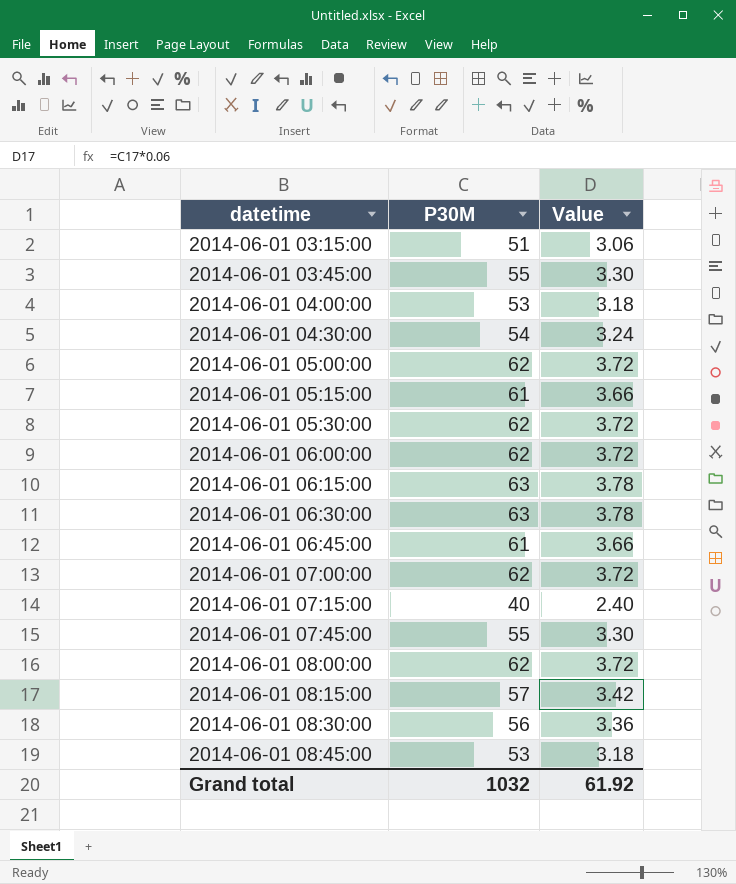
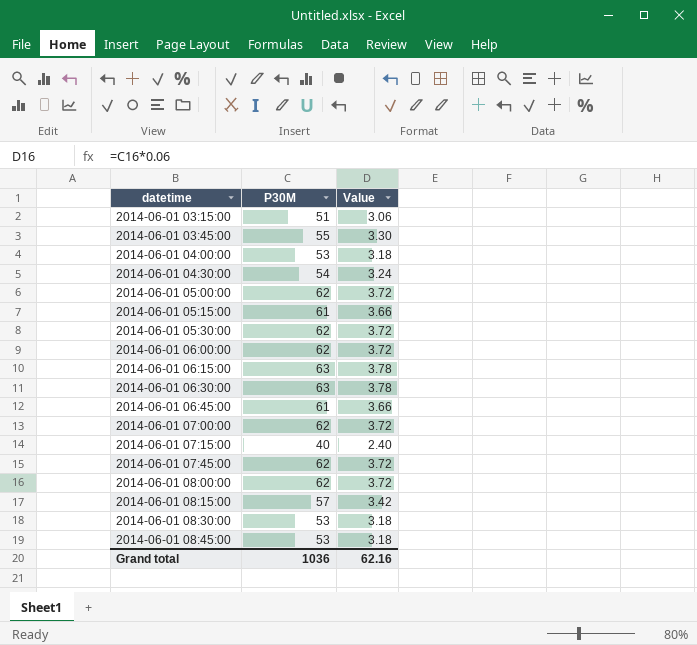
2014-06-01 07:45:00 | P30M: 55 -> 62
2014-06-01 07:45:00 | Value: 3.30 -> 3.72
2014-06-01 08:30:00 | P30M: 56 -> 53
2014-06-01 08:30:00 | Value: 3.36 -> 3.18
Grand total | P30M: 1032 -> 1036
Grand total | Value: 61.92 -> 62.16

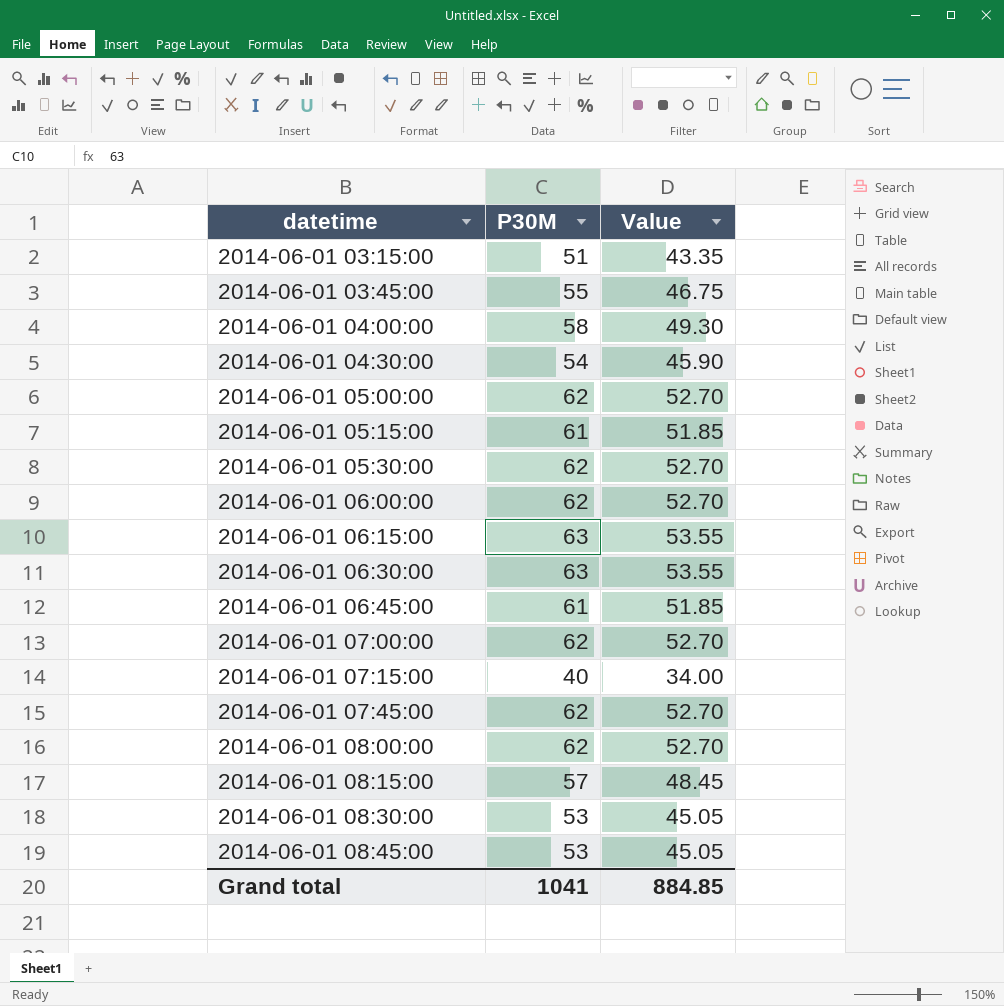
column Value | formula: [P30M] * 0.06 -> [P30M] * 0.85
2014-06-01 04:00:00 | P30M: 53 -> 58
Grand total | P30M: 1036 -> 1041
Grand total | Value: 62.16 -> 884.85

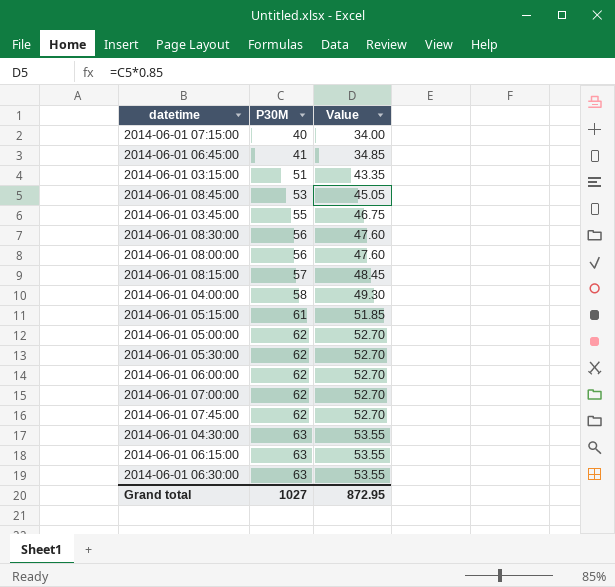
row order: datetime ascending -> P30M ascending
2014-06-01 06:45:00 | P30M: 61 -> 41
2014-06-01 06:45:00 | Value: 51.85 -> 34.85
2014-06-01 08:30:00 | P30M: 53 -> 56
2014-06-01 08:30:00 | Value: 45.05 -> 47.60
2014-06-01 08:00:00 | P30M: 62 -> 56
2014-06-01 08:00:00 | Value: 52.70 -> 47.60
2014-06-01 04:30:00 | P30M: 54 -> 63
2014-06-01 04:30:00 | Value: 45.90 -> 53.55
Grand total | P30M: 1041 -> 1027
Grand total | Value: 884.85 -> 872.95

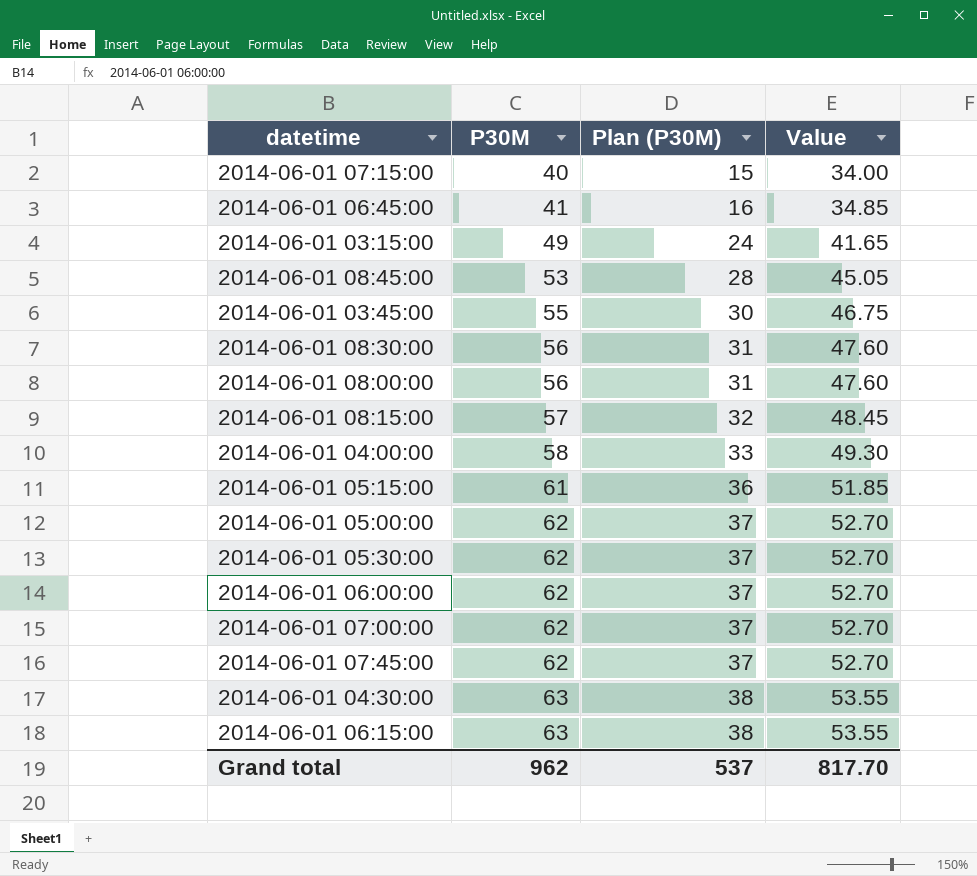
column Plan (P30M) | formula: none -> [P30M] - 25
row 2014-06-01 06:30:00: 63 | 53.55 -> none
2014-06-01 03:15:00 | P30M: 51 -> 49
2014-06-01 03:15:00 | Value: 43.35 -> 41.65
Grand total | P30M: 1027 -> 962
Grand total | Value: 872.95 -> 817.70

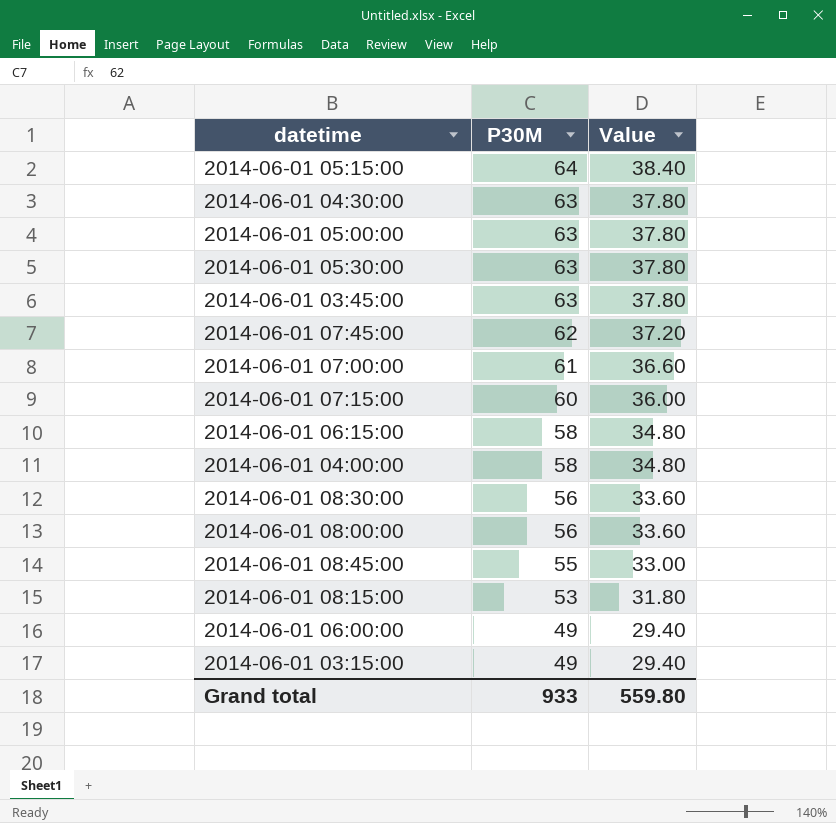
row order: P30M ascending -> P30M descending
column Plan (P30M) | formula: [P30M] - 25 -> none
column Value | formula: [P30M] * 0.85 -> [P30M] * 0.6
row 2014-06-01 06:45:00: 41 | 16 | 34.85 -> none
2014-06-01 05:15:00 | P30M: 61 -> 64
2014-06-01 05:00:00 | P30M: 62 -> 63
2014-06-01 05:30:00 | P30M: 62 -> 63
2014-06-01 03:45:00 | P30M: 55 -> 63
2014-06-01 07:00:00 | P30M: 62 -> 61
2014-06-01 07:15:00 | P30M: 40 -> 60
2014-06-01 06:15:00 | P30M: 63 -> 58
2014-06-01 08:45:00 | P30M: 53 -> 55
2014-06-01 08:15:00 | P30M: 57 -> 53
2014-06-01 06:00:00 | P30M: 62 -> 49
Grand total | P30M: 962 -> 933
Grand total | Value: 817.70 -> 559.80

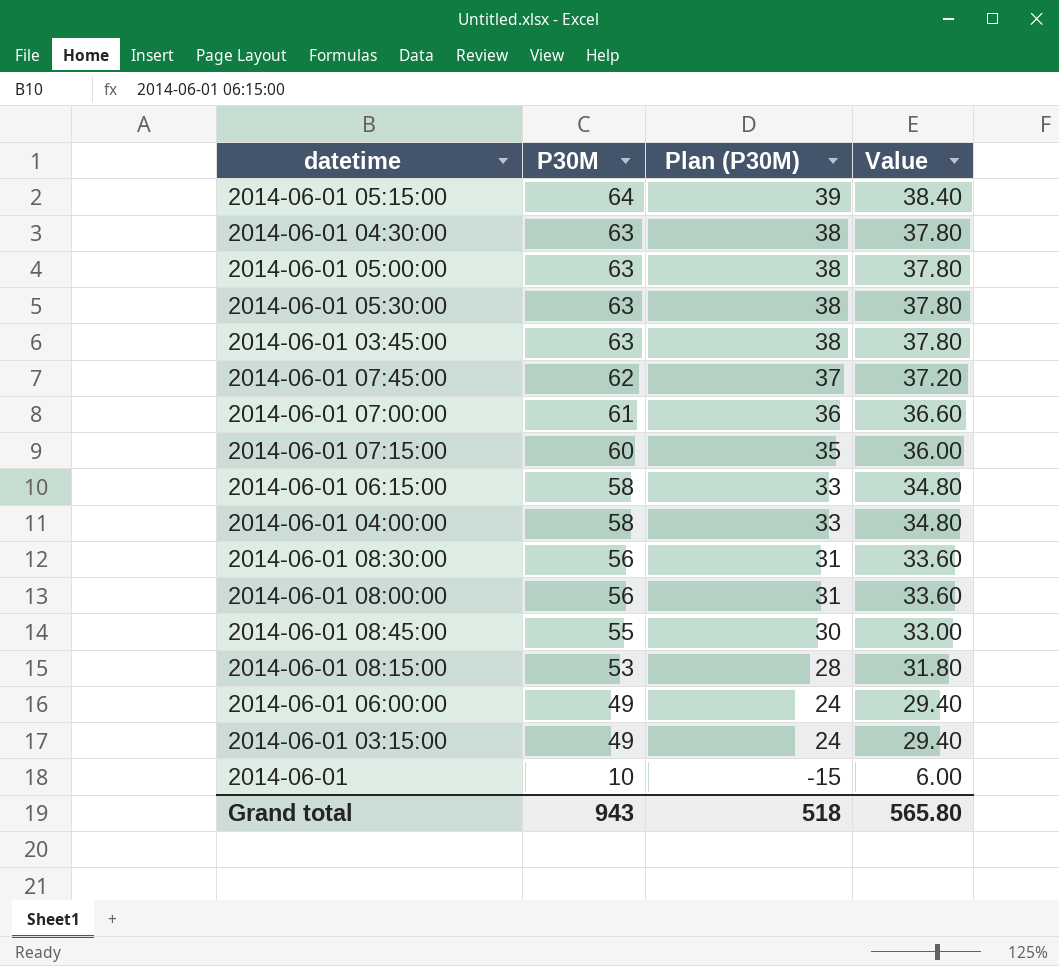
column Plan (P30M) | formula: none -> [P30M] - 25
row 2014-06-01: none -> 10 | -15 | 6.00
Grand total | P30M: 933 -> 943
Grand total | Value: 559.80 -> 565.80

